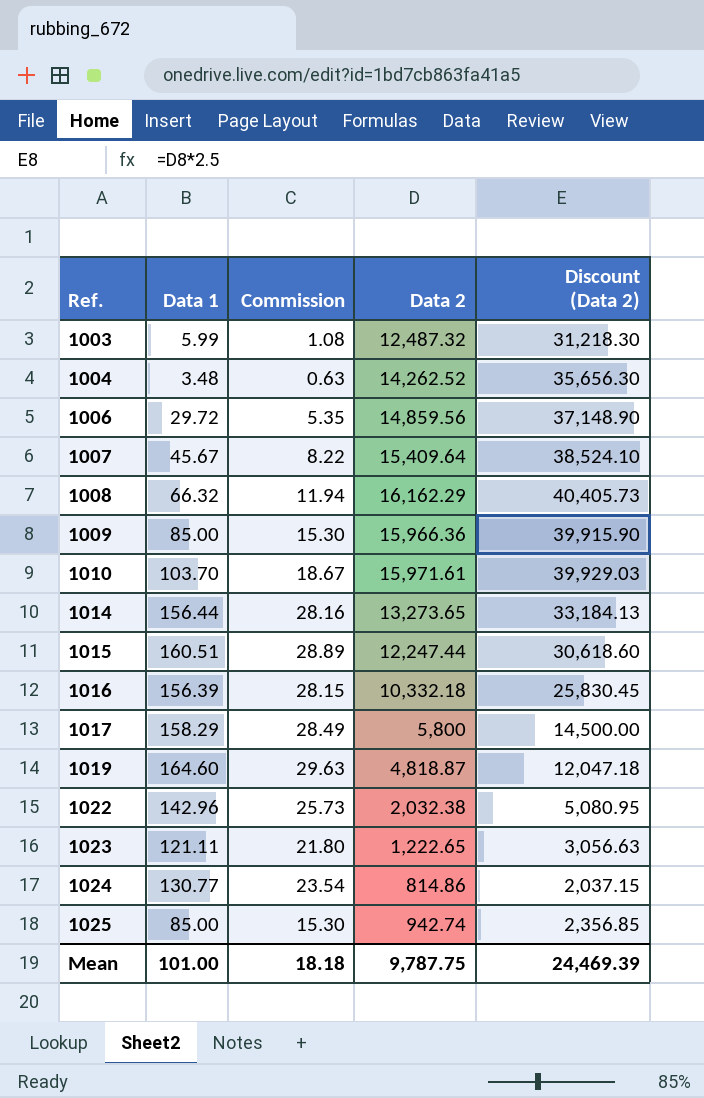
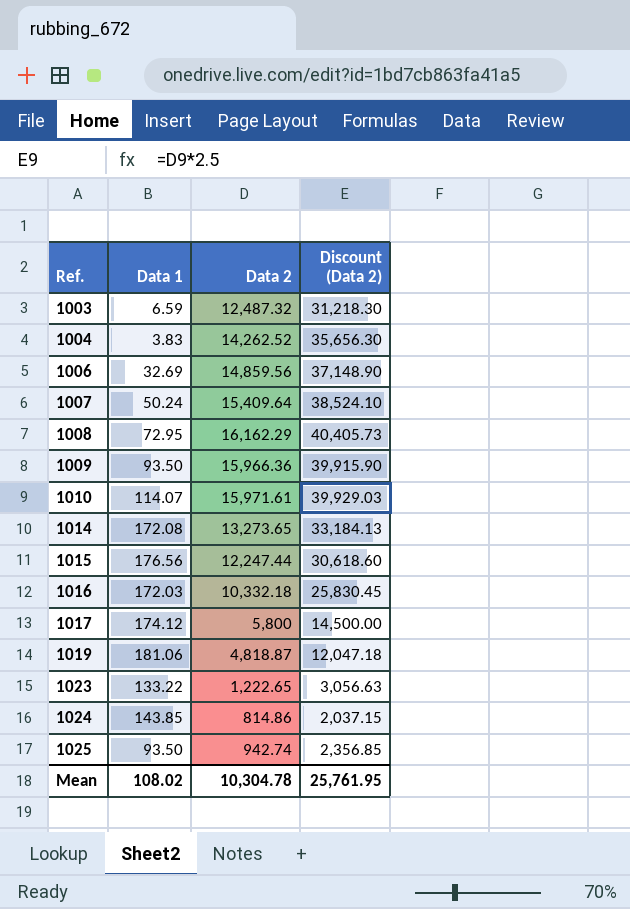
column Commission | formula: [Data 1] * 0.18 -> none
row 1022: 142.96 | 25.73 | 2,032.38 | 5,080.95 -> none
1003 | Data 1: 5.99 -> 6.59
1004 | Data 1: 3.48 -> 3.83
1006 | Data 1: 29.72 -> 32.69
1007 | Data 1: 45.67 -> 50.24
1008 | Data 1: 66.32 -> 72.95
1009 | Data 1: 85.00 -> 93.50
1010 | Data 1: 103.70 -> 114.07
1014 | Data 1: 156.44 -> 172.08
1015 | Data 1: 160.51 -> 176.56
1016 | Data 1: 156.39 -> 172.03
1017 | Data 1: 158.29 -> 174.12
1019 | Data 1: 164.60 -> 181.06
1023 | Data 1: 121.11 -> 133.22
1024 | Data 1: 130.77 -> 143.85
1025 | Data 1: 85.00 -> 93.50
Mean | Data 1: 101.00 -> 108.02
Mean | Data 2: 9,787.75 -> 10,304.78
Mean | Discount (Data 2): 24,469.39 -> 25,761.95

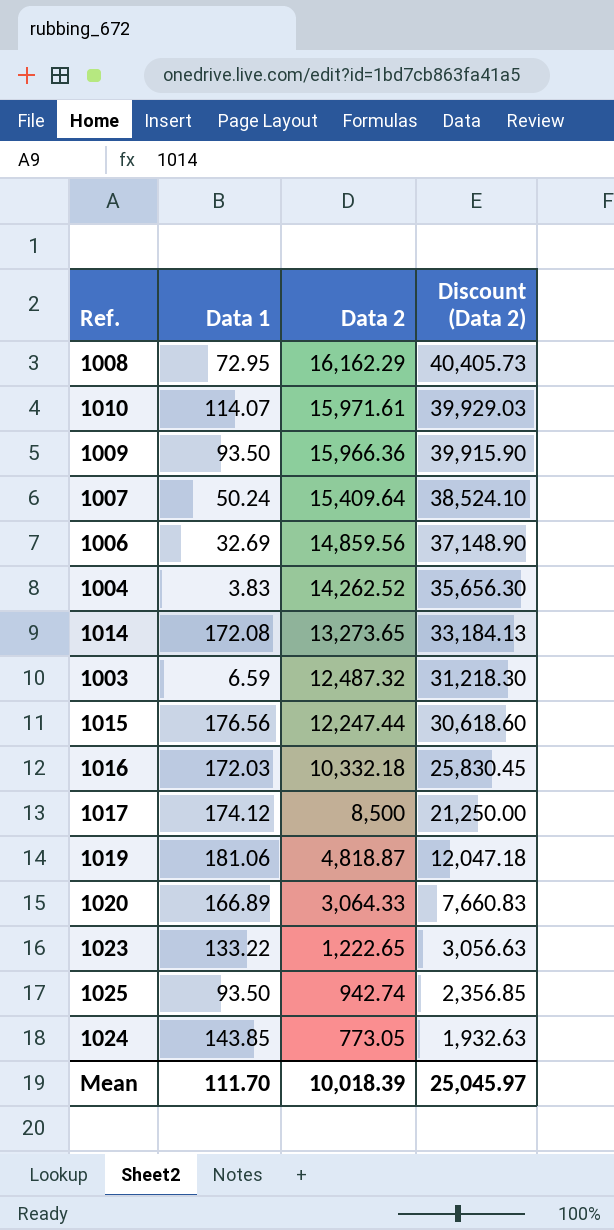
row order: Ref. ascending -> Data 2 descending
1017 | Data 2: 5,800 -> 8,500
1017 | Discount (Data 2): 14,500.00 -> 21,250.00
row 1020: none -> 166.89 | 3,064.33 | 7,660.83
1024 | Data 2: 814.86 -> 773.05
1024 | Discount (Data 2): 2,037.15 -> 1,932.63
Mean | Data 1: 108.02 -> 111.70
Mean | Data 2: 10,304.78 -> 10,018.39
Mean | Discount (Data 2): 25,761.95 -> 25,045.97

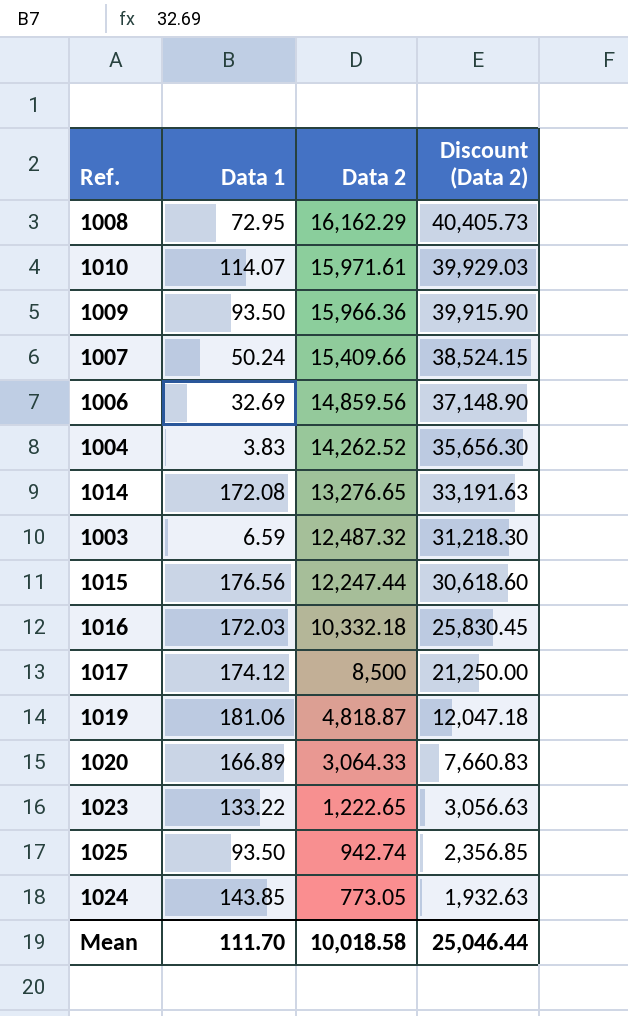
1007 | Data 2: 15,409.64 -> 15,409.66
1007 | Discount (Data 2): 38,524.10 -> 38,524.15
1014 | Data 2: 13,273.65 -> 13,276.65
1014 | Discount (Data 2): 33,184.13 -> 33,191.63
Mean | Data 2: 10,018.39 -> 10,018.58
Mean | Discount (Data 2): 25,045.97 -> 25,046.44

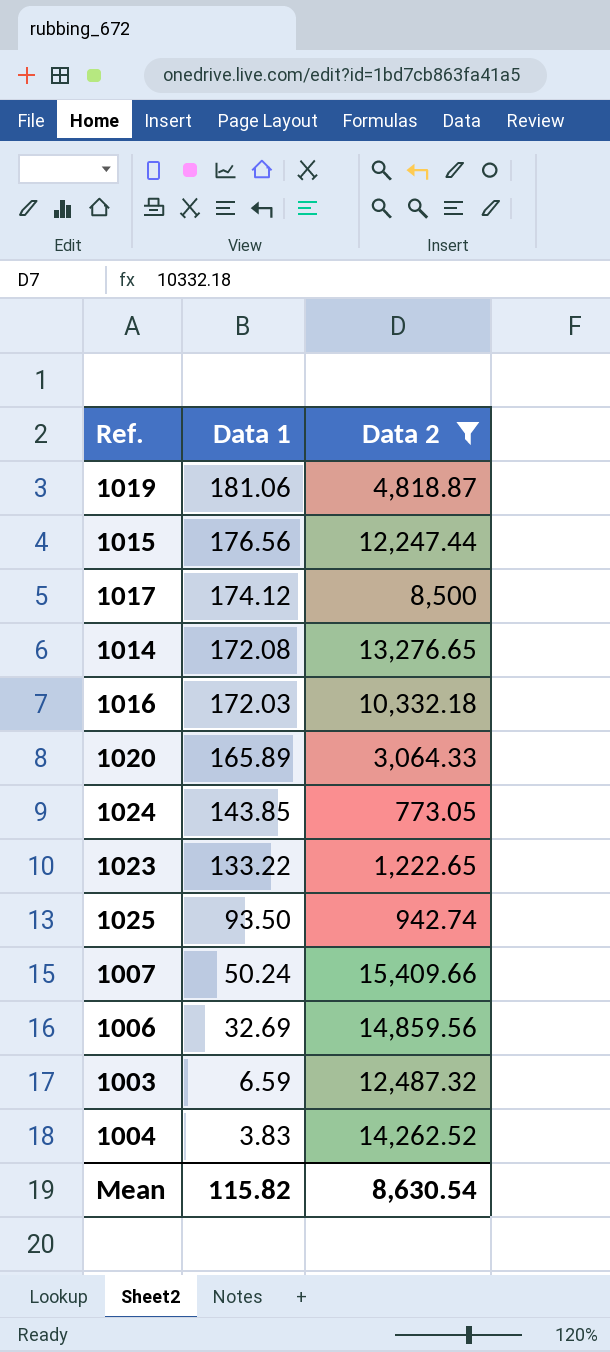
filter: none -> Data 2 <= 15,409.66
row order: Data 2 descending -> Data 1 descending
column Discount (Data 2) | formula: [Data 2] * 2.5 -> none
1020 | Data 1: 166.89 -> 165.89
Mean | Data 1: 111.70 -> 115.82
Mean | Data 2: 10,018.58 -> 8,630.54

